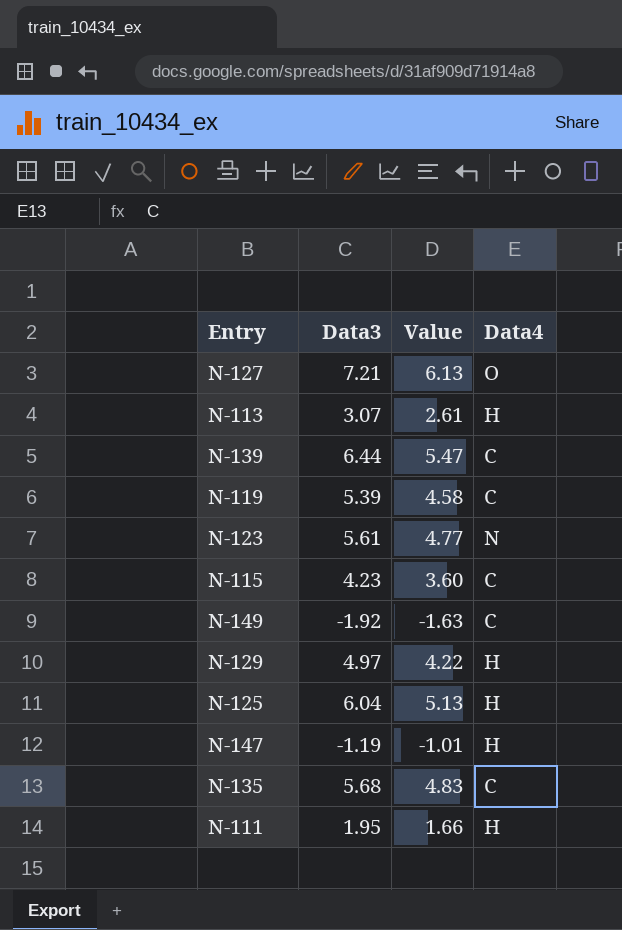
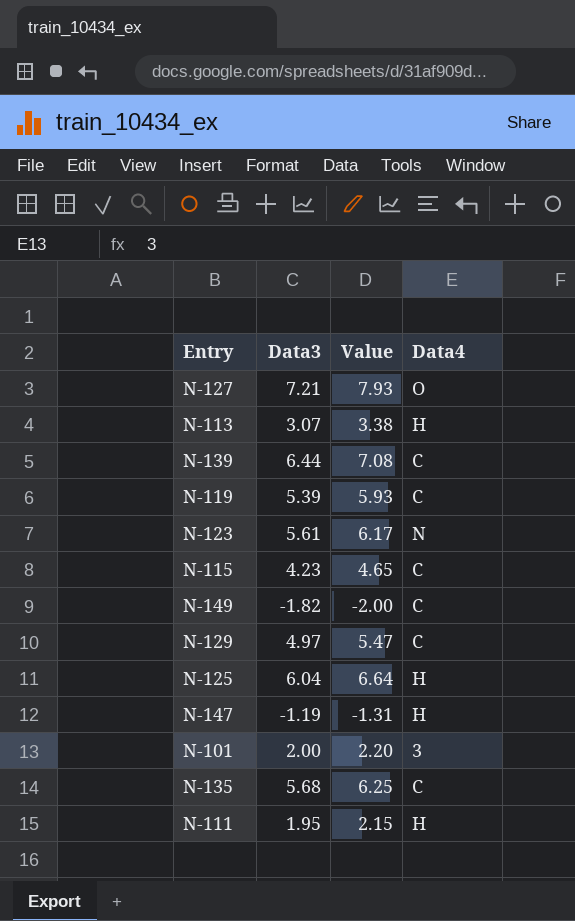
column Value | formula: [Data3] * 0.85 -> [Data3] * 1.1
N-149 | Data3: -1.92 -> -1.82
N-129 | Data4: H -> C
row N-101: none -> 2.00 | 2.20 | 3

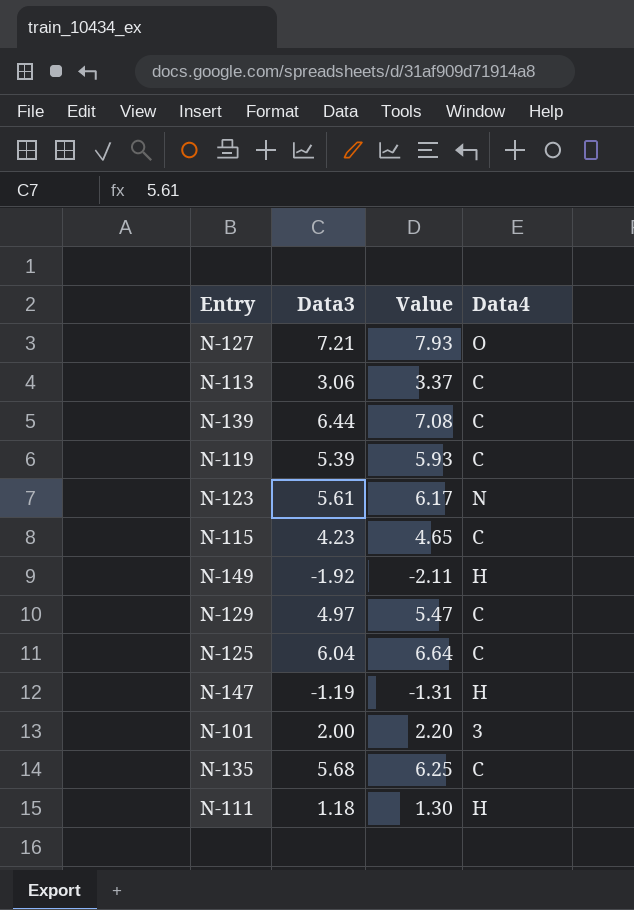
N-113 | Data3: 3.07 -> 3.06
N-113 | Value: 3.38 -> 3.37
N-113 | Data4: H -> C
N-149 | Data3: -1.82 -> -1.92
N-149 | Value: -2.00 -> -2.11
N-149 | Data4: C -> H
N-125 | Data4: H -> C
N-111 | Data3: 1.95 -> 1.18
N-111 | Value: 2.15 -> 1.30

